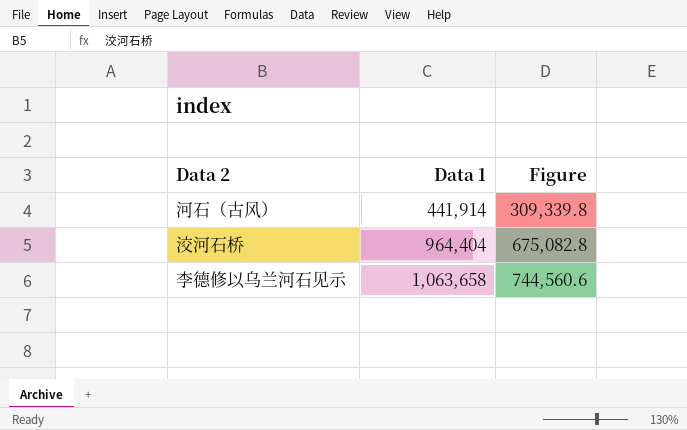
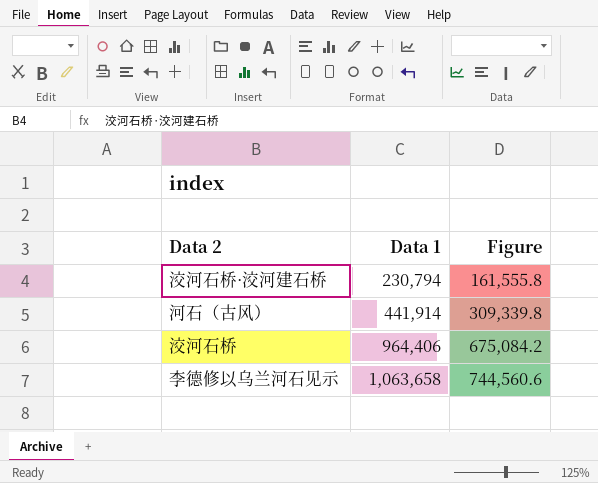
row 洨河石桥·洨河建石桥: none -> 230,794 | 161,555.8
洨河石桥 | Data 1: 964,404 -> 964,406
洨河石桥 | Figure: 675,082.8 -> 675,084.2

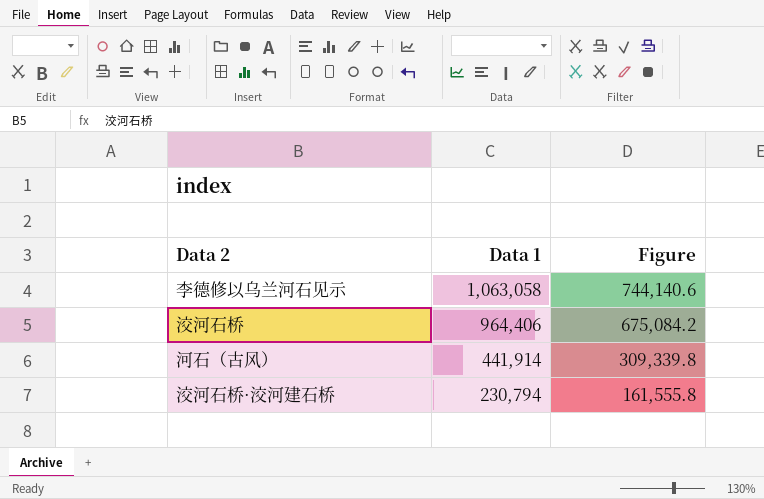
row order: Data 1 ascending -> Data 1 descending
李德修以乌兰河石见示 | Data 1: 1,063,658 -> 1,063,058
李德修以乌兰河石见示 | Figure: 744,560.6 -> 744,140.6

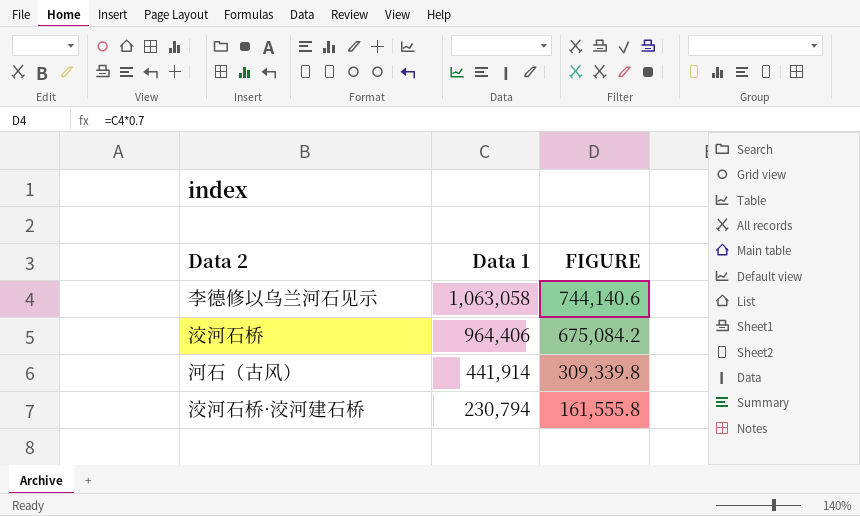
column name: Figure -> FIGURE

